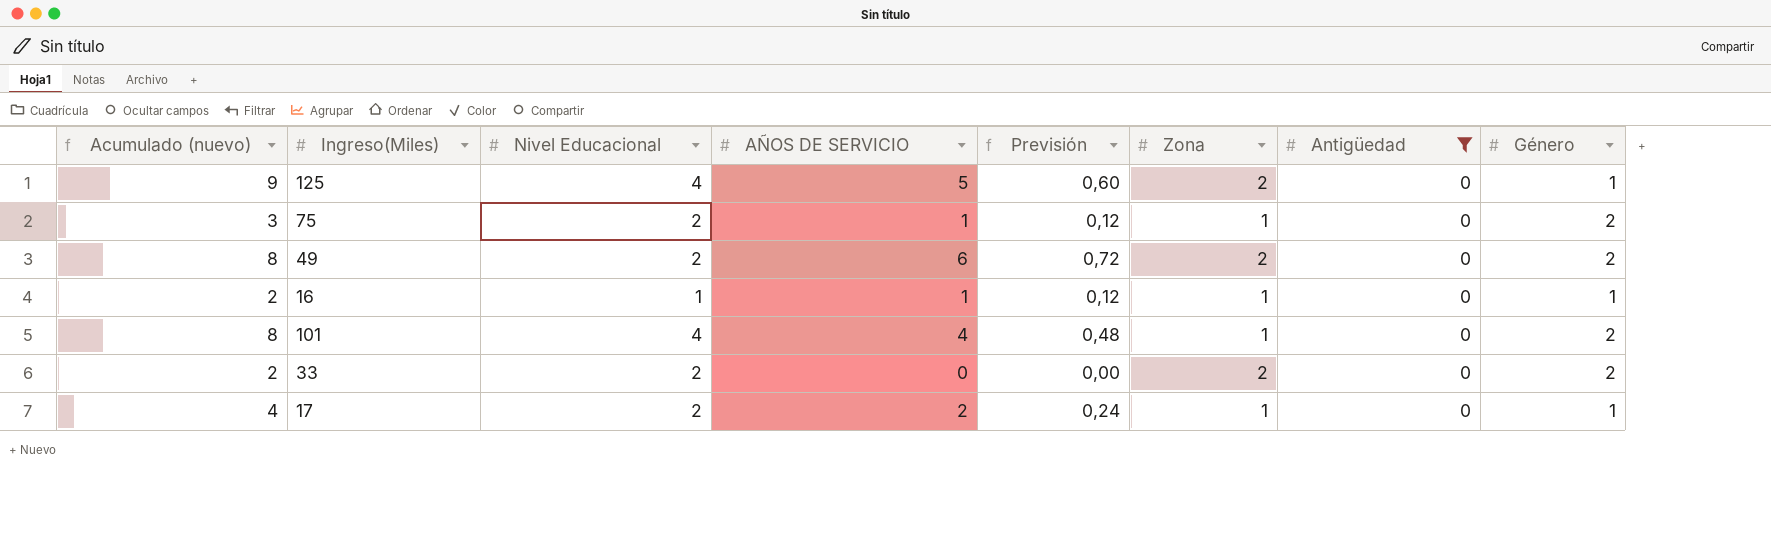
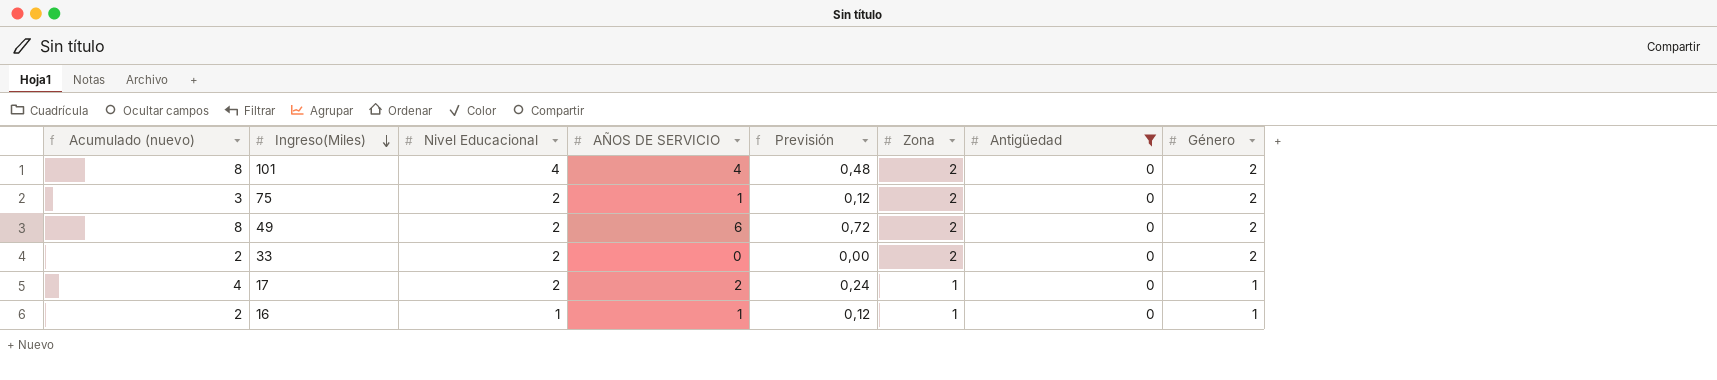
row order: none -> Ingreso(Miles) descending
row 125: 9 | 4 | 5 | 0,60 | 2 | 0 | 1 -> none
101 | Zona: 1 -> 2
75 | Zona: 1 -> 2

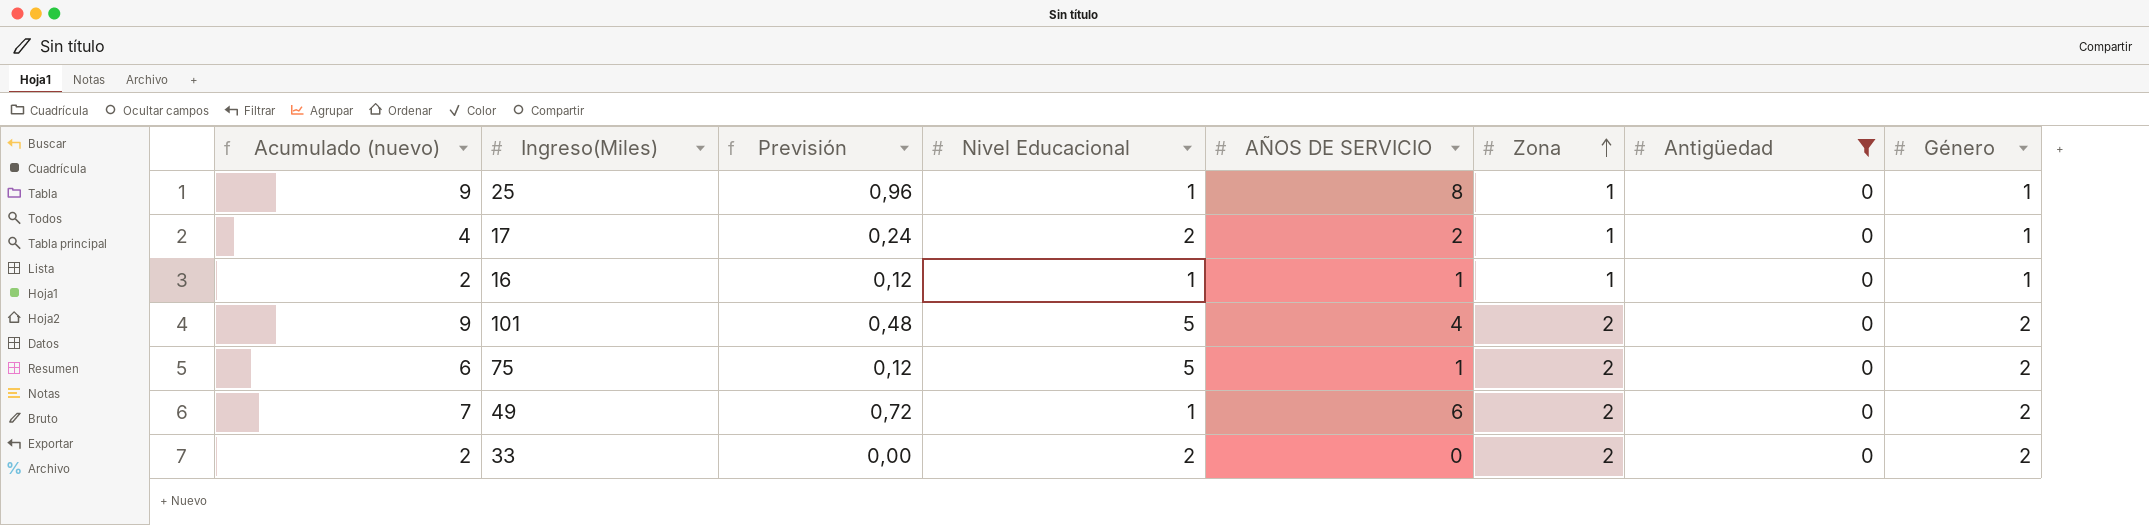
row order: Ingreso(Miles) descending -> Zona ascending
column Previsión | position: 5 -> 3
row 25: none -> 9 | 0,96 | 1 | 8 | 1 | 0 | 1
101 | Acumulado (nuevo): 8 -> 9
101 | Nivel Educacional: 4 -> 5
75 | Acumulado (nuevo): 3 -> 6
75 | Nivel Educacional: 2 -> 5
49 | Acumulado (nuevo): 8 -> 7
49 | Nivel Educacional: 2 -> 1

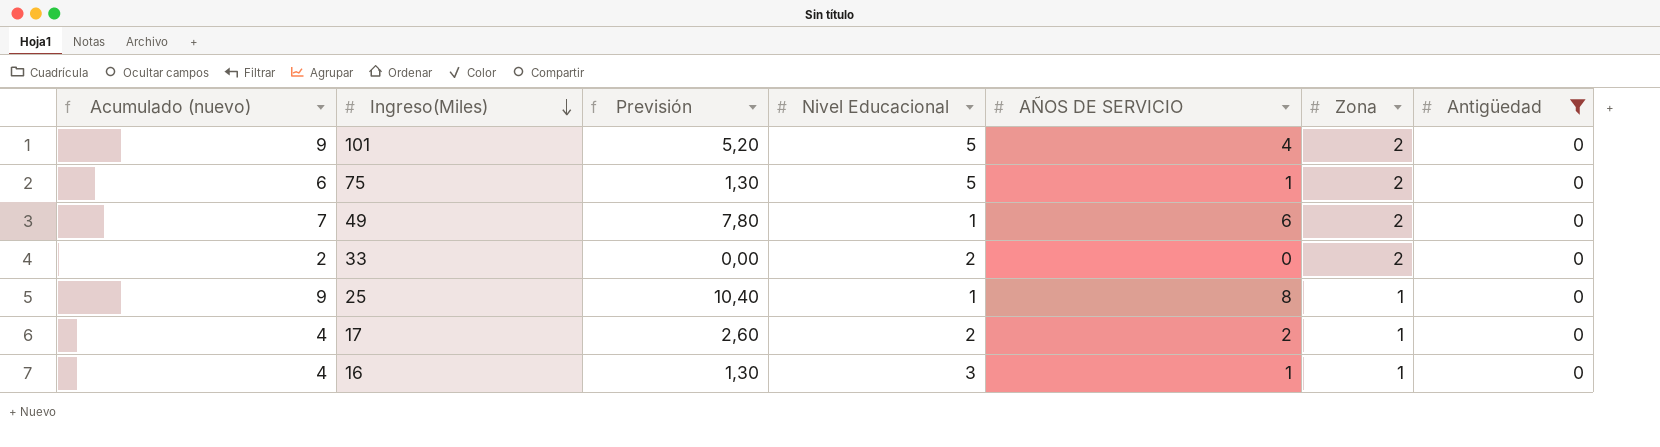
row order: Zona ascending -> Ingreso(Miles) descending
column Género | position: 8 -> none
column Previsión | formula: [AÑOS DE SERVICIO] * 0,12 -> [AÑOS DE SERVICIO] * 1,3
16 | Acumulado (nuevo): 2 -> 4
16 | Nivel Educacional: 1 -> 3

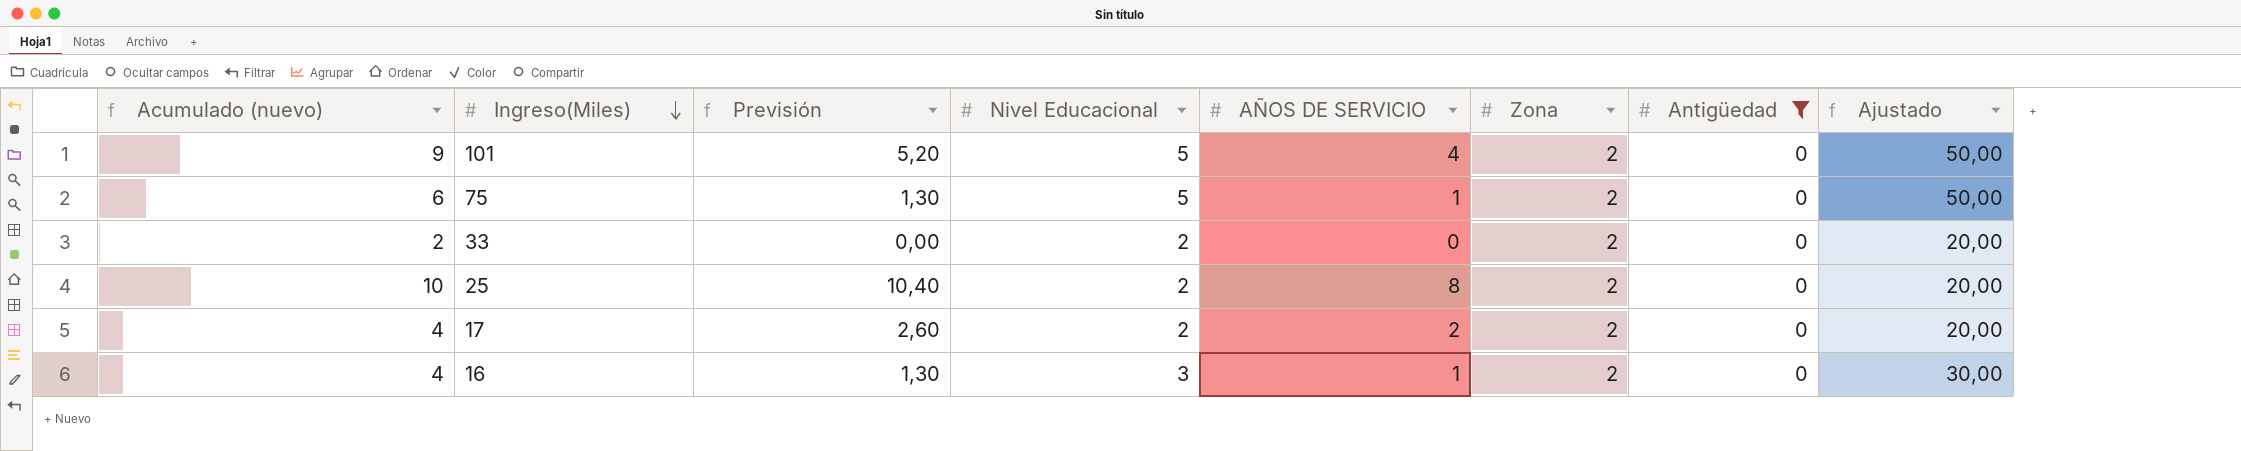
column Ajustado | formula: none -> [Nivel Educacional] * 10
row 49: 7 | 7,80 | 1 | 6 | 2 | 0 -> none
25 | Acumulado (nuevo): 9 -> 10
25 | Nivel Educacional: 1 -> 2
25 | Zona: 1 -> 2
17 | Zona: 1 -> 2
16 | Zona: 1 -> 2

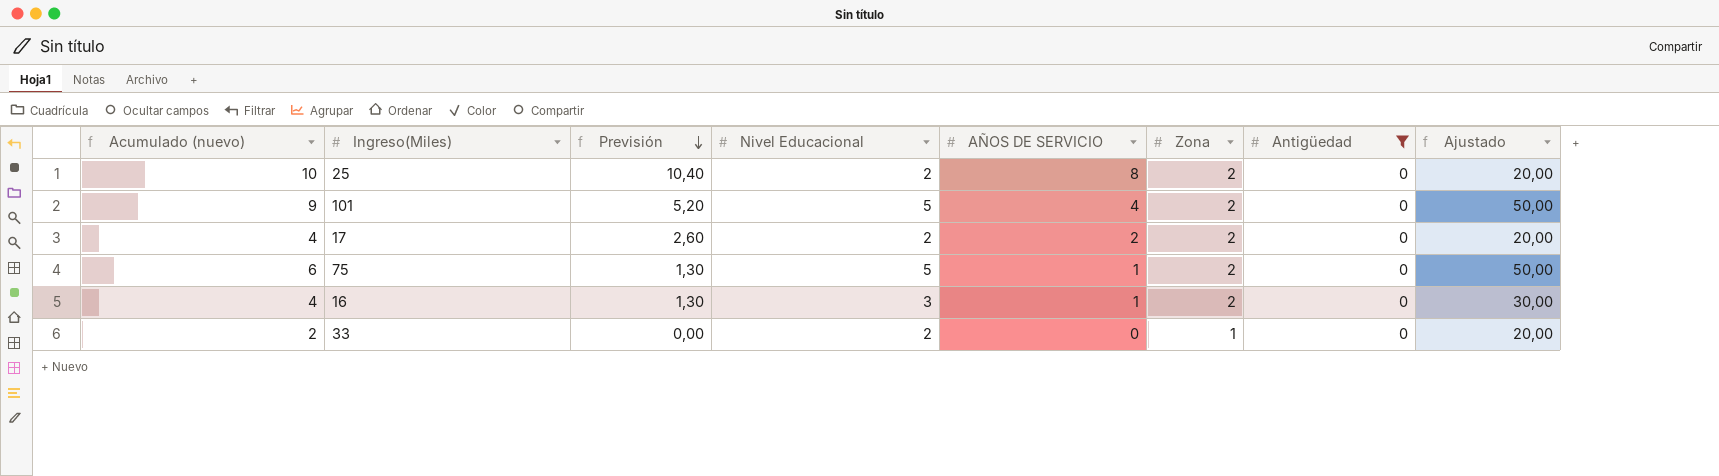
row order: Ingreso(Miles) descending -> Previsión descending
33 | Zona: 2 -> 1

